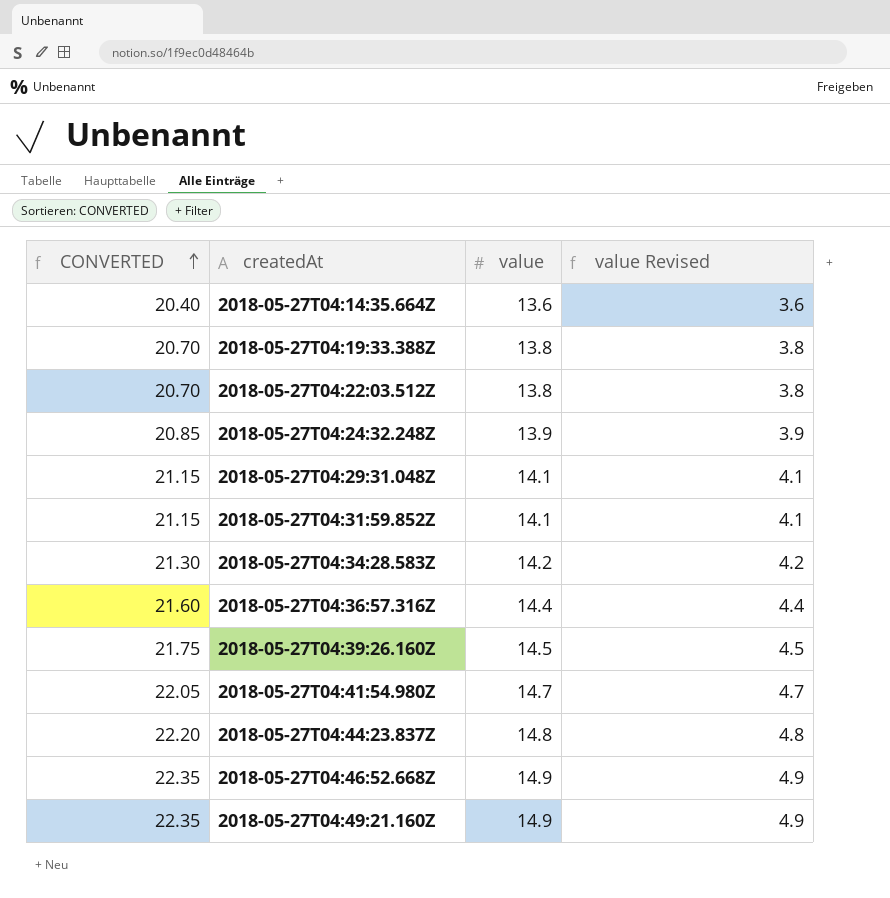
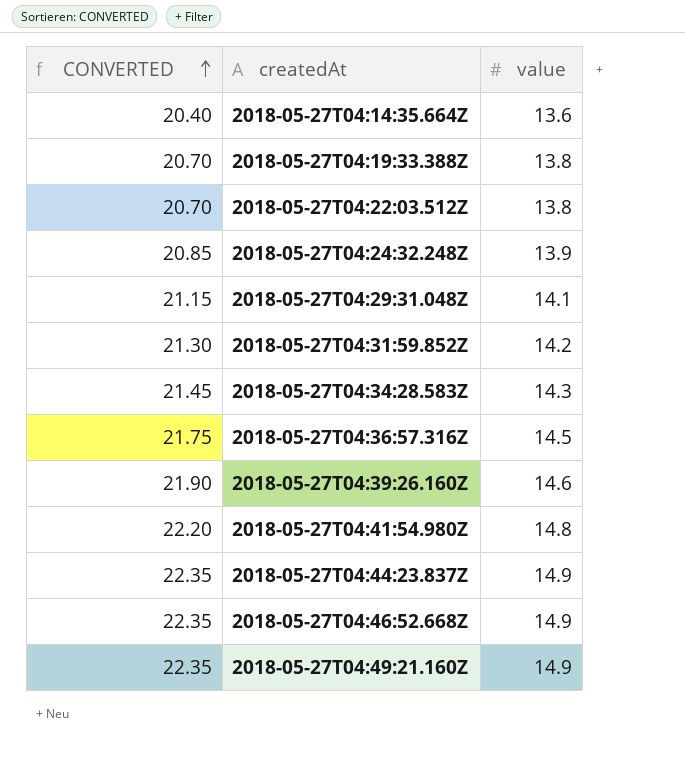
column value Revised | formula: [value] - 10 -> none
2018-05-27T04:31:59.852Z | CONVERTED: 21.15 -> 21.30
2018-05-27T04:31:59.852Z | value: 14.1 -> 14.2
2018-05-27T04:34:28.583Z | CONVERTED: 21.30 -> 21.45
2018-05-27T04:34:28.583Z | value: 14.2 -> 14.3
2018-05-27T04:36:57.316Z | CONVERTED: 21.60 -> 21.75
2018-05-27T04:36:57.316Z | value: 14.4 -> 14.5
2018-05-27T04:39:26.160Z | CONVERTED: 21.75 -> 21.90
2018-05-27T04:39:26.160Z | value: 14.5 -> 14.6
2018-05-27T04:41:54.980Z | CONVERTED: 22.05 -> 22.20
2018-05-27T04:41:54.980Z | value: 14.7 -> 14.8
2018-05-27T04:44:23.837Z | CONVERTED: 22.20 -> 22.35
2018-05-27T04:44:23.837Z | value: 14.8 -> 14.9

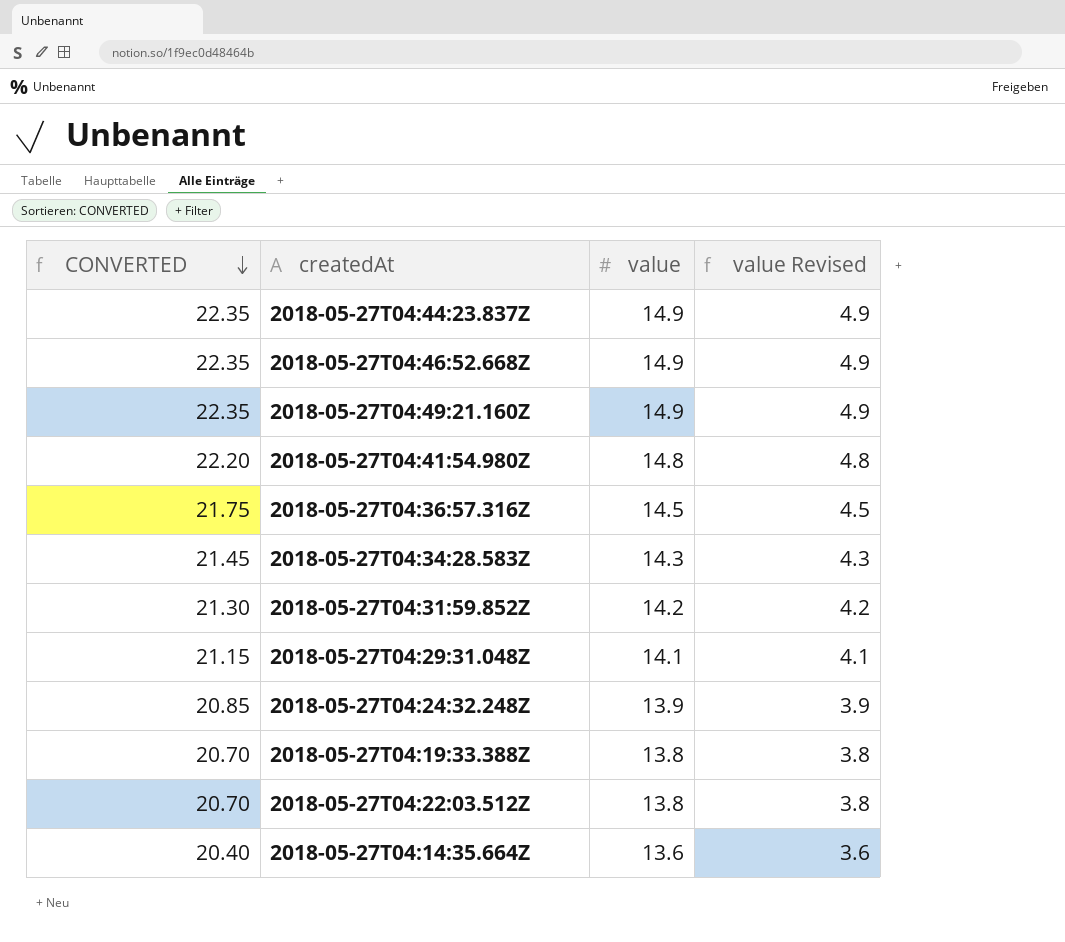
row order: CONVERTED ascending -> CONVERTED descending
column value Revised | formula: none -> [value] - 10
row 2018-05-27T04:39:26.160Z: 21.90 | 14.6 -> none

